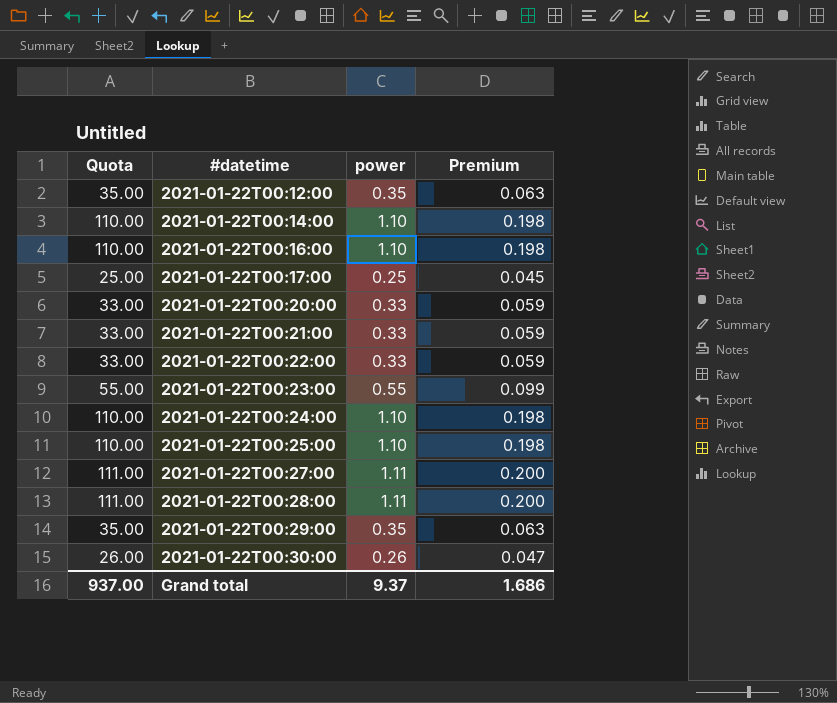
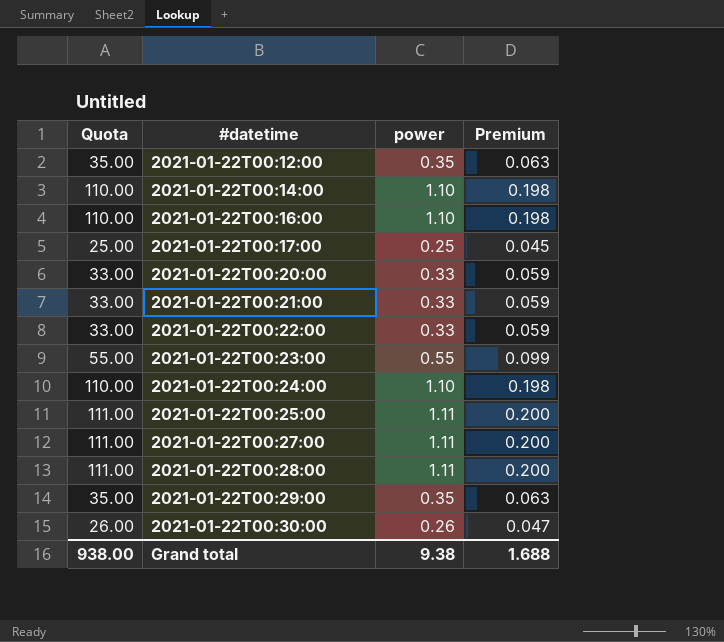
2021-01-22T00:25:00 | Quota: 110.00 -> 111.00
2021-01-22T00:25:00 | power: 1.10 -> 1.11
2021-01-22T00:25:00 | Premium: 0.198 -> 0.200
Grand total | Quota: 937.00 -> 938.00
Grand total | power: 9.37 -> 9.38
Grand total | Premium: 1.686 -> 1.688

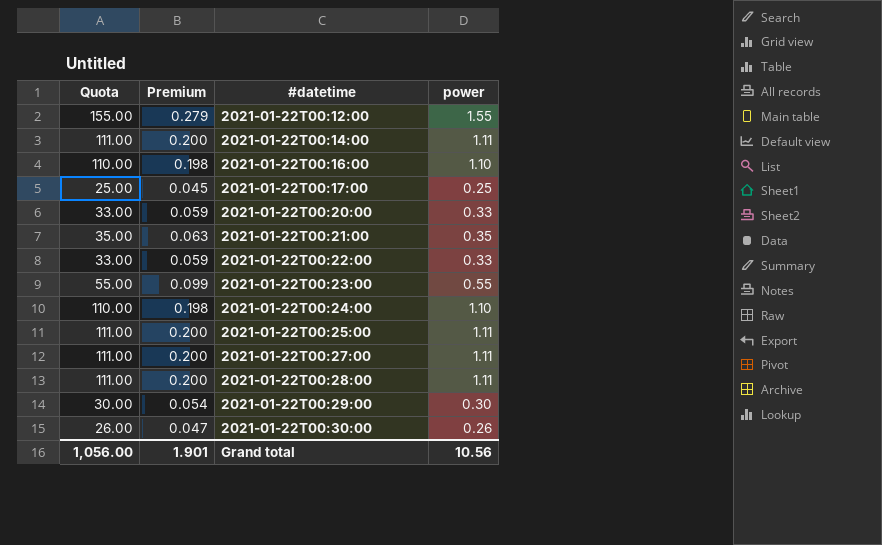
column Premium | position: 4 -> 2
2021-01-22T00:12:00 | Quota: 35.00 -> 155.00
2021-01-22T00:12:00 | Premium: 0.063 -> 0.279
2021-01-22T00:12:00 | power: 0.35 -> 1.55
2021-01-22T00:14:00 | Quota: 110.00 -> 111.00
2021-01-22T00:14:00 | Premium: 0.198 -> 0.200
2021-01-22T00:14:00 | power: 1.10 -> 1.11
2021-01-22T00:21:00 | Quota: 33.00 -> 35.00
2021-01-22T00:21:00 | Premium: 0.059 -> 0.063
2021-01-22T00:21:00 | power: 0.33 -> 0.35
2021-01-22T00:29:00 | Quota: 35.00 -> 30.00
2021-01-22T00:29:00 | Premium: 0.063 -> 0.054
2021-01-22T00:29:00 | power: 0.35 -> 0.30
Grand total | Quota: 938.00 -> 1,056.00
Grand total | Premium: 1.688 -> 1.901
Grand total | power: 9.38 -> 10.56

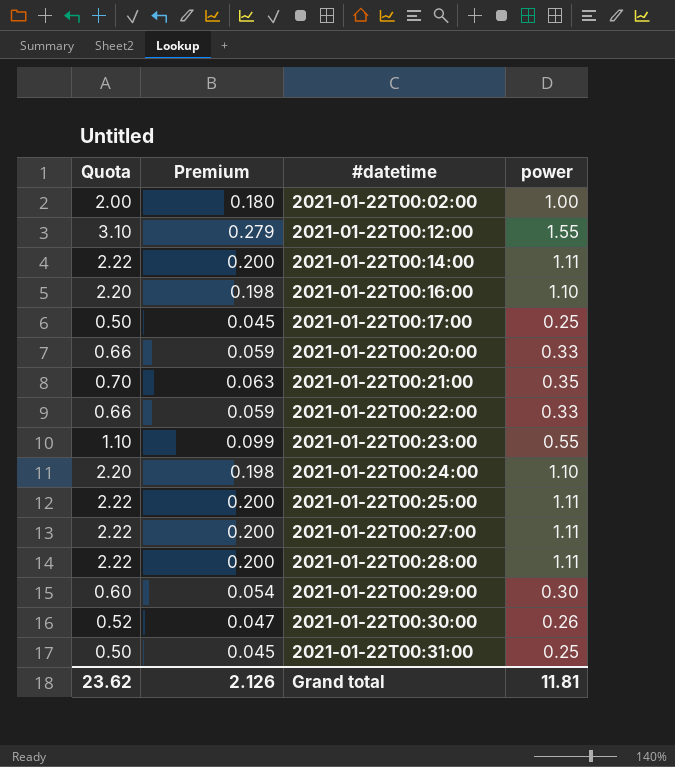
column Quota | formula: [power] * 100 -> [power] * 2
row 2021-01-22T00:02:00: none -> 2.00 | 0.180 | 1.00
row 2021-01-22T00:31:00: none -> 0.50 | 0.045 | 0.25
Grand total | Quota: 1,056.00 -> 23.62
Grand total | Premium: 1.901 -> 2.126
Grand total | power: 10.56 -> 11.81

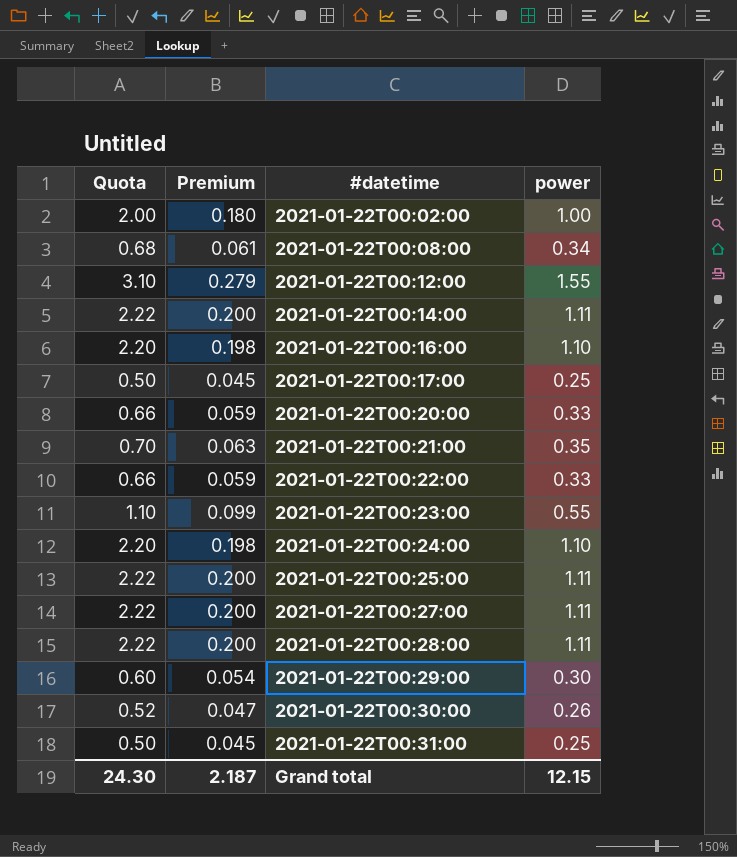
row 2021-01-22T00:08:00: none -> 0.68 | 0.061 | 0.34
Grand total | Quota: 23.62 -> 24.30
Grand total | Premium: 2.126 -> 2.187
Grand total | power: 11.81 -> 12.15

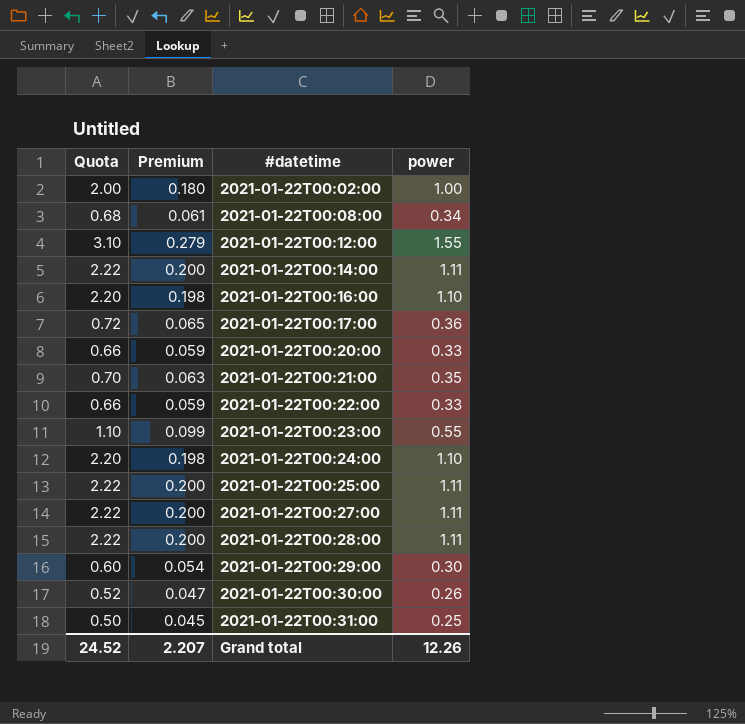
2021-01-22T00:17:00 | Quota: 0.50 -> 0.72
2021-01-22T00:17:00 | Premium: 0.045 -> 0.065
2021-01-22T00:17:00 | power: 0.25 -> 0.36
Grand total | Quota: 24.30 -> 24.52
Grand total | Premium: 2.187 -> 2.207
Grand total | power: 12.15 -> 12.26

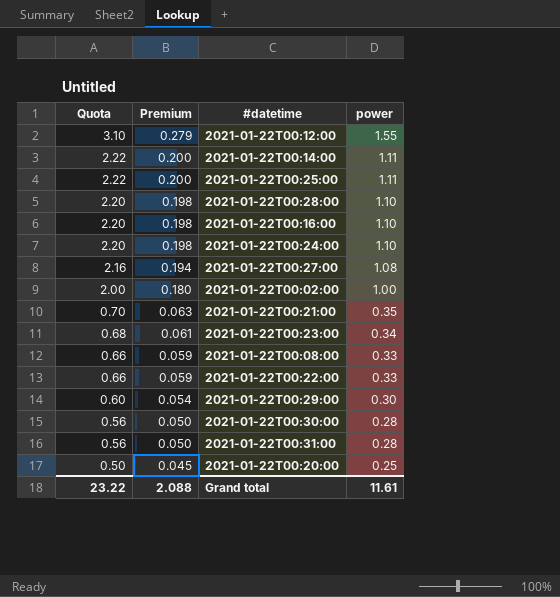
row order: #datetime ascending -> Quota descending
row 2021-01-22T00:17:00: 0.72 | 0.065 | 0.36 -> none
2021-01-22T00:28:00 | Quota: 2.22 -> 2.20
2021-01-22T00:28:00 | Premium: 0.200 -> 0.198
2021-01-22T00:28:00 | power: 1.11 -> 1.10
2021-01-22T00:27:00 | Quota: 2.22 -> 2.16
2021-01-22T00:27:00 | Premium: 0.200 -> 0.194
2021-01-22T00:27:00 | power: 1.11 -> 1.08
2021-01-22T00:23:00 | Quota: 1.10 -> 0.68
2021-01-22T00:23:00 | Premium: 0.099 -> 0.061
2021-01-22T00:23:00 | power: 0.55 -> 0.34
2021-01-22T00:08:00 | Quota: 0.68 -> 0.66
2021-01-22T00:08:00 | Premium: 0.061 -> 0.059
2021-01-22T00:08:00 | power: 0.34 -> 0.33
2021-01-22T00:30:00 | Quota: 0.52 -> 0.56
2021-01-22T00:30:00 | Premium: 0.047 -> 0.050
2021-01-22T00:30:00 | power: 0.26 -> 0.28
2021-01-22T00:31:00 | Quota: 0.50 -> 0.56
2021-01-22T00:31:00 | Premium: 0.045 -> 0.050
2021-01-22T00:31:00 | power: 0.25 -> 0.28
2021-01-22T00:20:00 | Quota: 0.66 -> 0.50
2021-01-22T00:20:00 | Premium: 0.059 -> 0.045
2021-01-22T00:20:00 | power: 0.33 -> 0.25
Grand total | Quota: 24.52 -> 23.22
Grand total | Premium: 2.207 -> 2.088
Grand total | power: 12.26 -> 11.61

